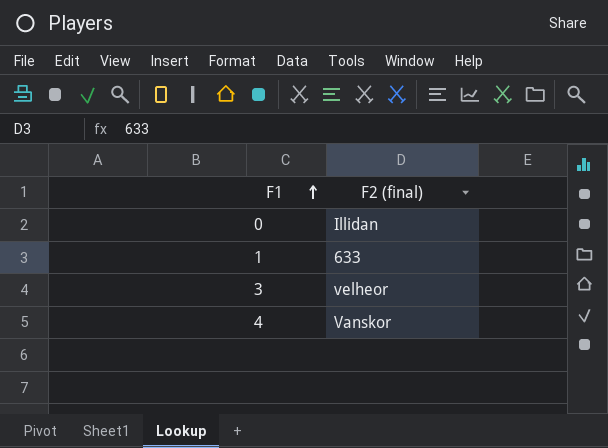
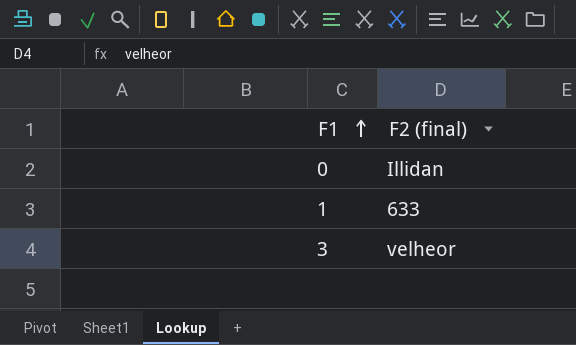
row 4: Vanskor -> none

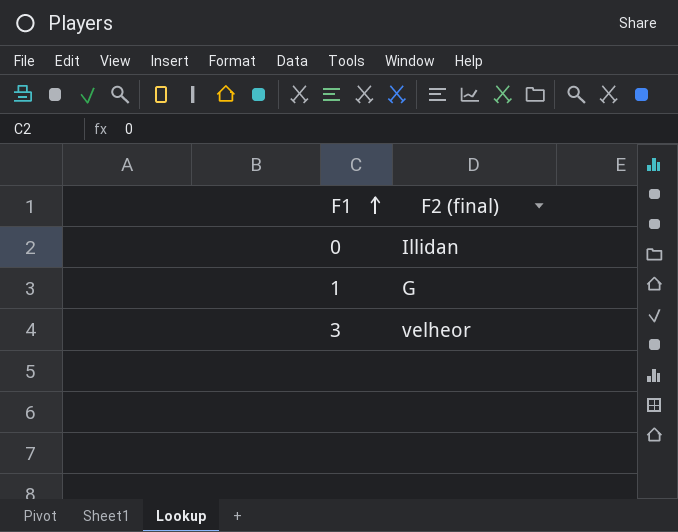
1 | F2 (final): 633 -> G

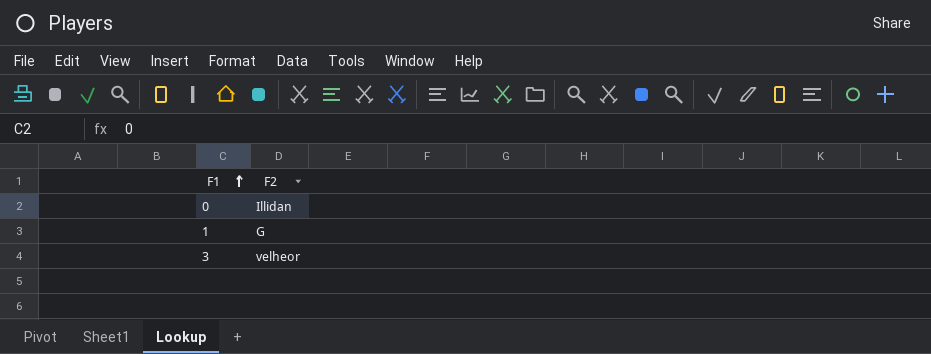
column name: F2 (final) -> F2

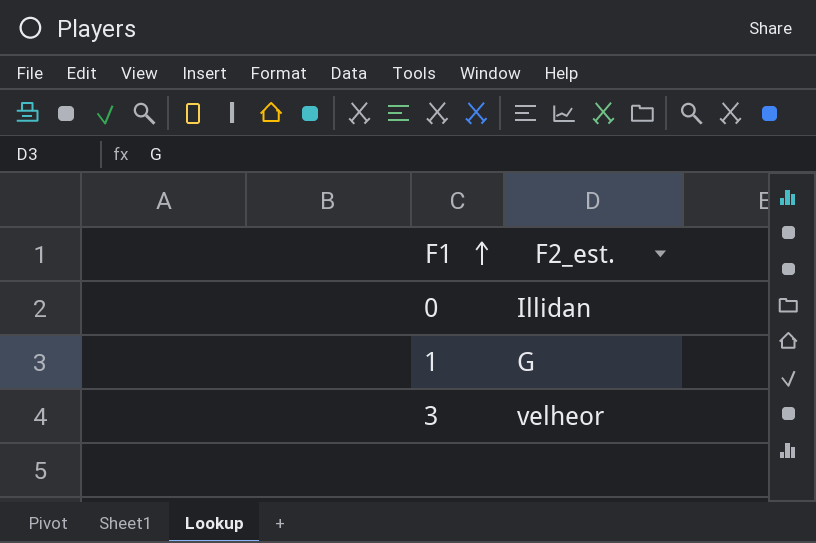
column name: F2 -> F2_est.

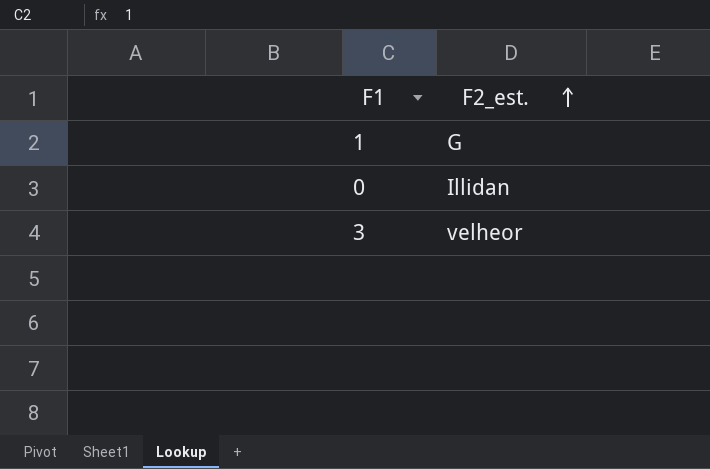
row order: F1 ascending -> F2_est. ascending

